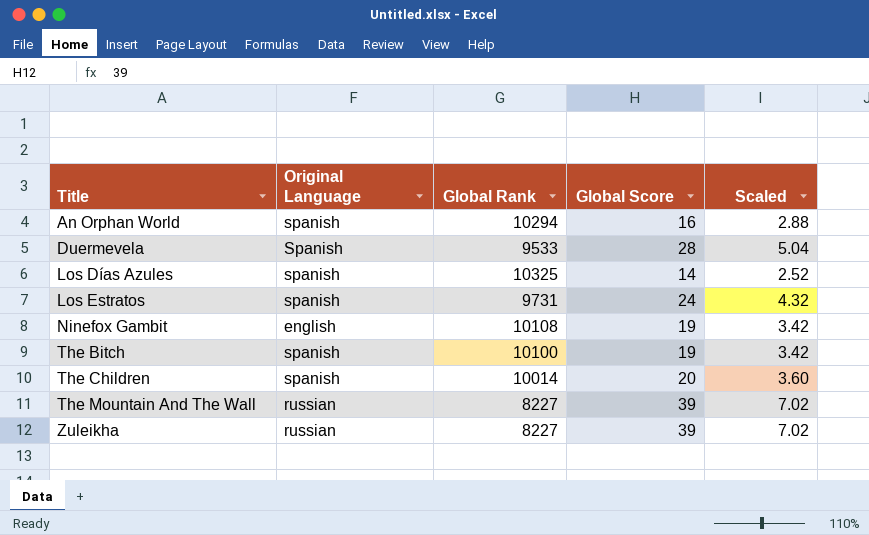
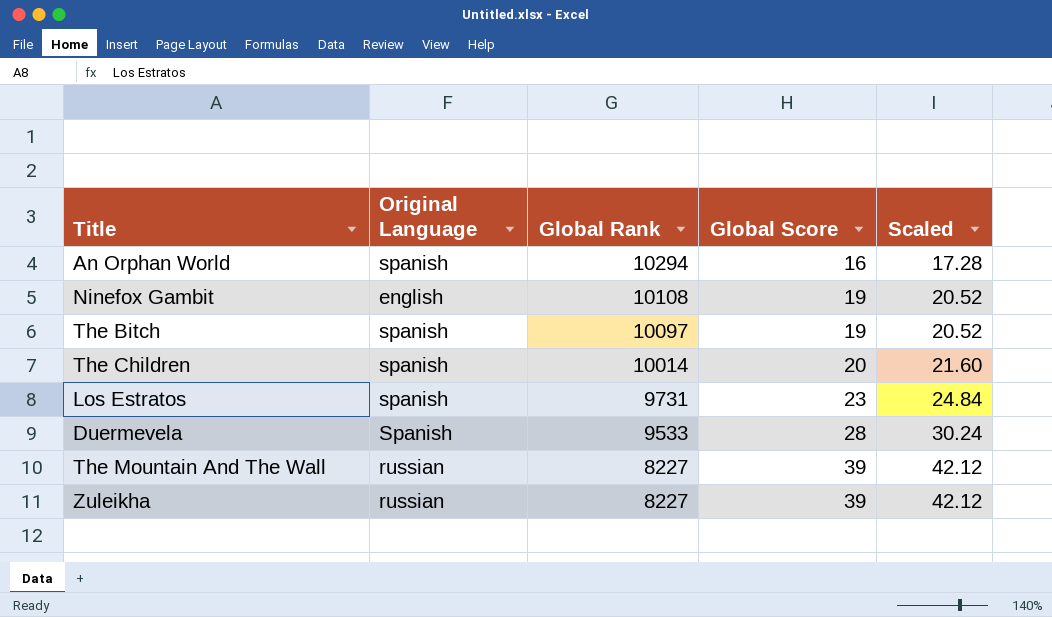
row order: Title ascending -> Global Rank descending
column Scaled | formula: [Global Score] * 0.18 -> [Global Score] * 1.08
row Los Días Azules: spanish | 10325 | 14 | 2.52 -> none
The Bitch | Global Rank: 10100 -> 10097
Los Estratos | Global Score: 24 -> 23

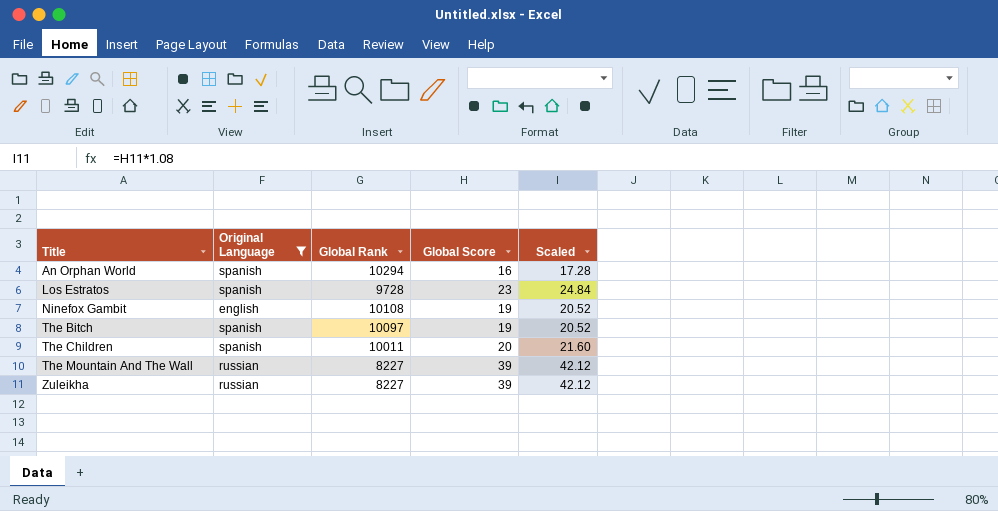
filter: none -> Original Language != Spanish
row order: Global Rank descending -> Title ascending
Los Estratos | Global Rank: 9731 -> 9728
The Children | Global Rank: 10014 -> 10011

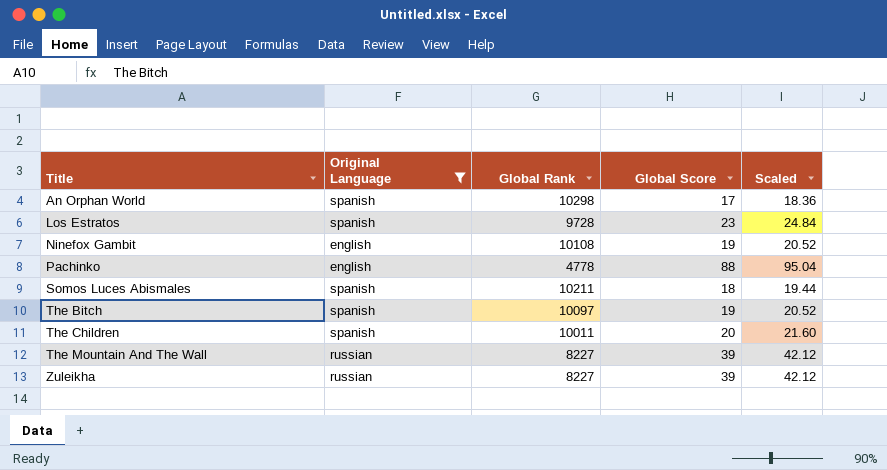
An Orphan World | Global Rank: 10294 -> 10298
An Orphan World | Global Score: 16 -> 17
An Orphan World | Scaled: 17.28 -> 18.36
row Pachinko: none -> english | 4778 | 88 | 95.04
row Somos Luces Abismales: none -> spanish | 10211 | 18 | 19.44

